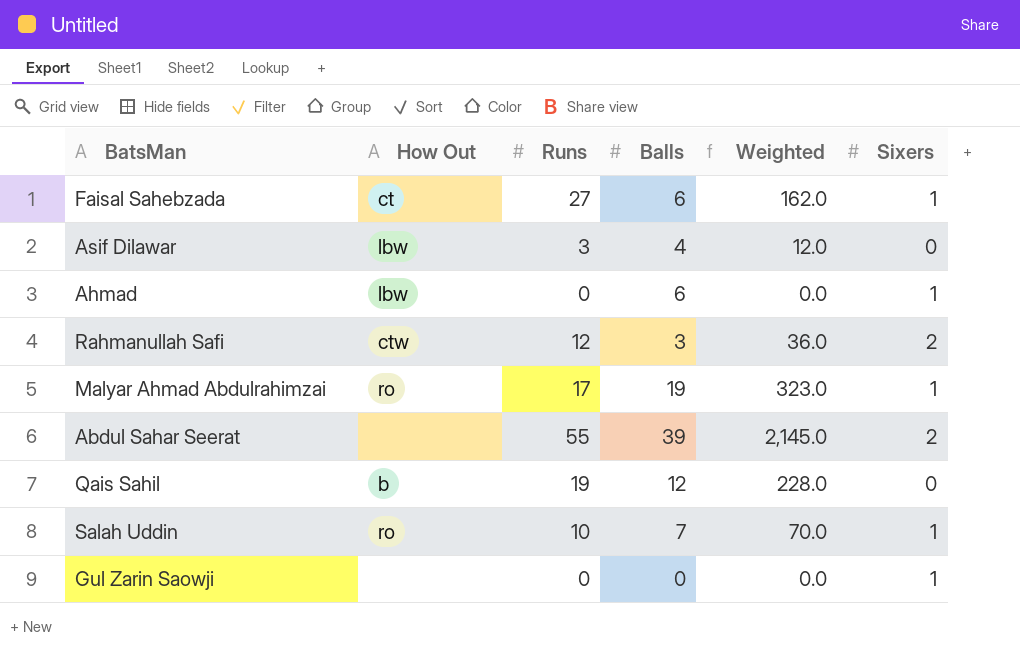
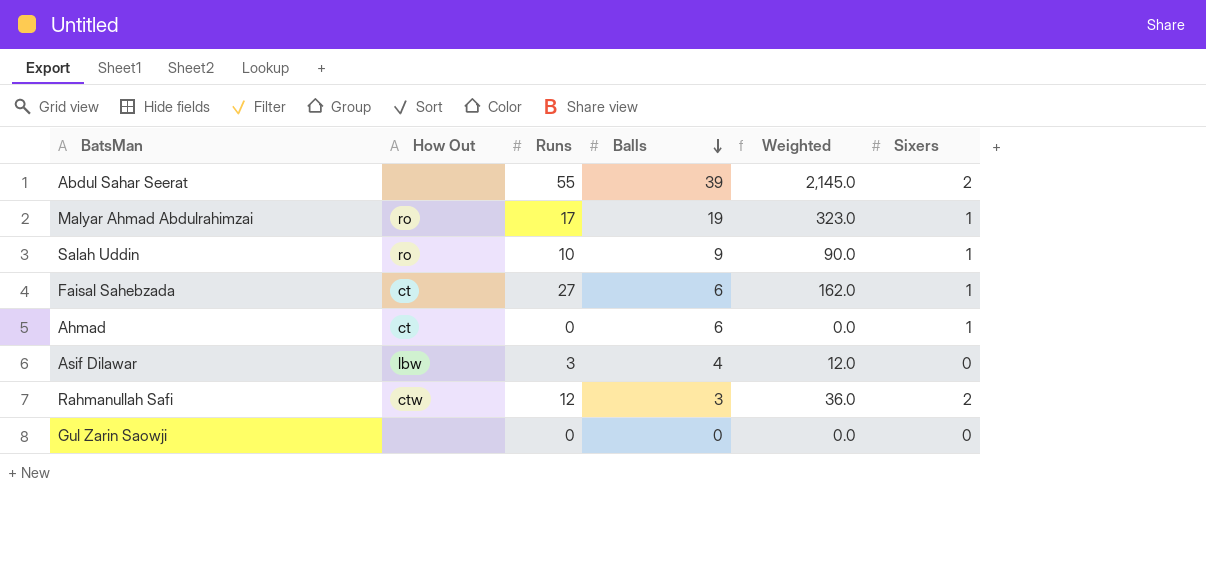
row order: none -> Balls descending
row Qais Sahil: b | 19 | 12 | 228.0 | 0 -> none
Salah Uddin | Balls: 7 -> 9
Salah Uddin | Weighted: 70.0 -> 90.0
Ahmad | How Out: lbw -> ct
Gul Zarin Saowji | Sixers: 1 -> 0

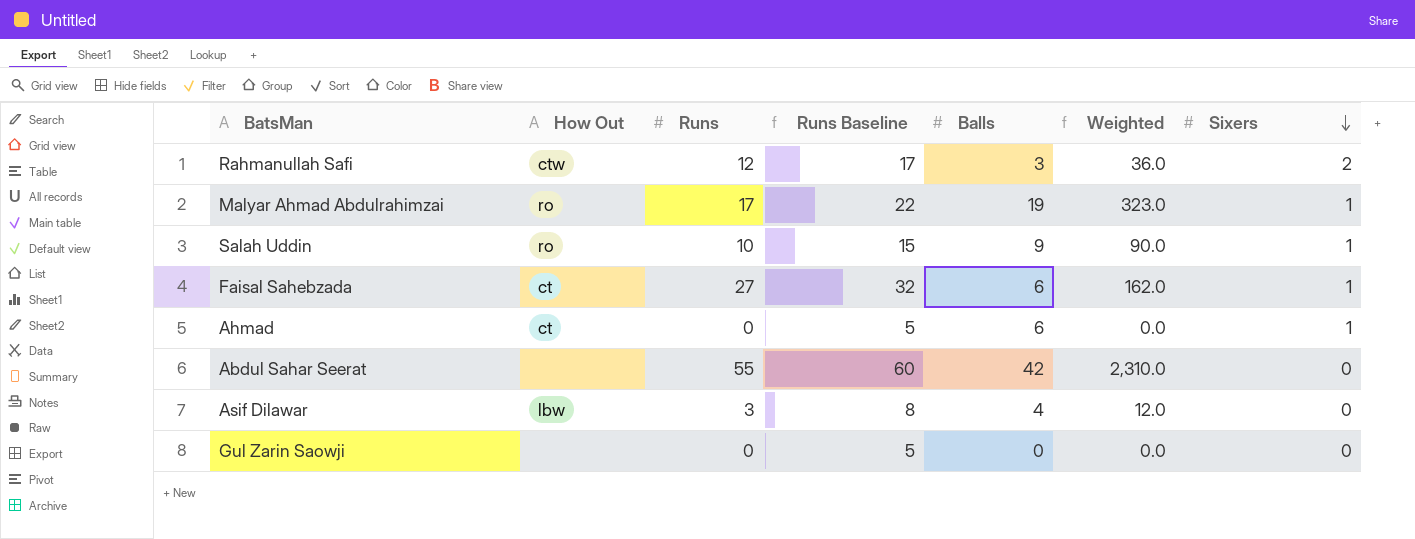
row order: Balls descending -> Sixers descending
column Runs Baseline | formula: none -> [Runs] + 5
Abdul Sahar Seerat | Balls: 39 -> 42
Abdul Sahar Seerat | Weighted: 2,145.0 -> 2,310.0
Abdul Sahar Seerat | Sixers: 2 -> 0

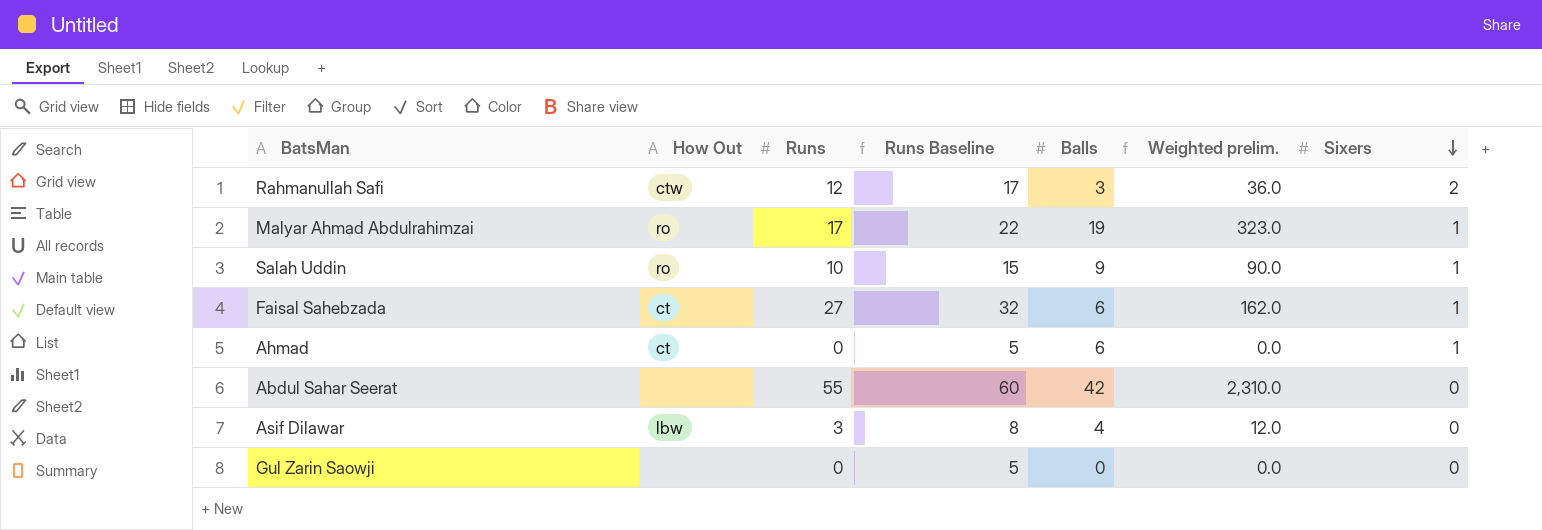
column name: Weighted -> Weighted prelim.

